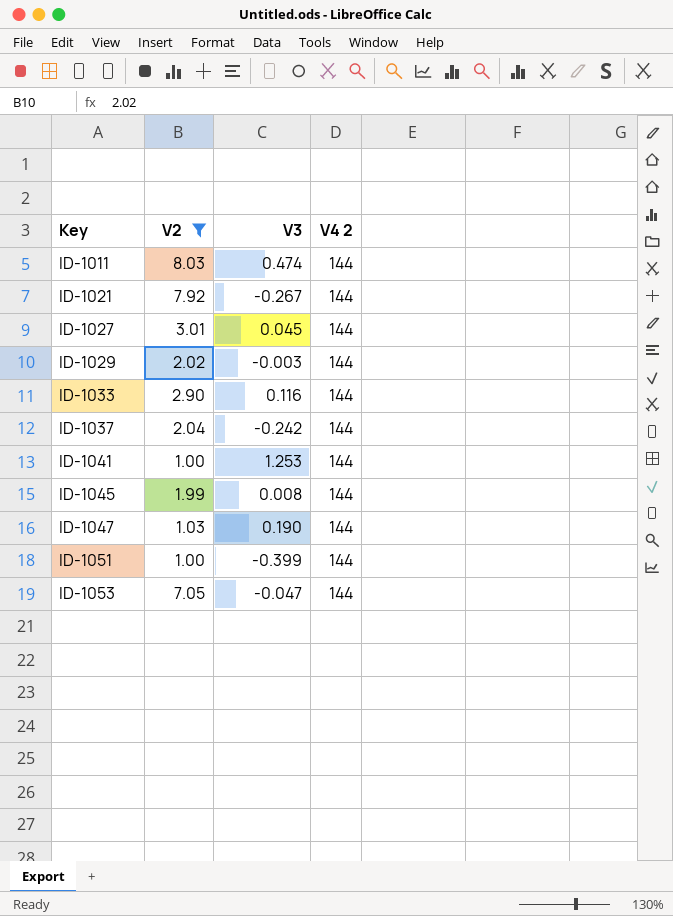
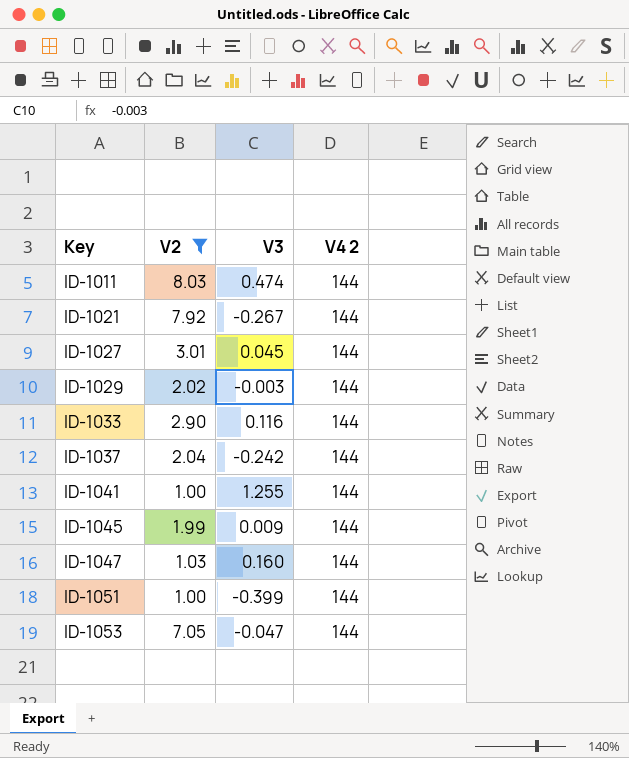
ID-1041 | V3: 1.253 -> 1.255
ID-1045 | V3: 0.008 -> 0.009
ID-1047 | V3: 0.190 -> 0.160

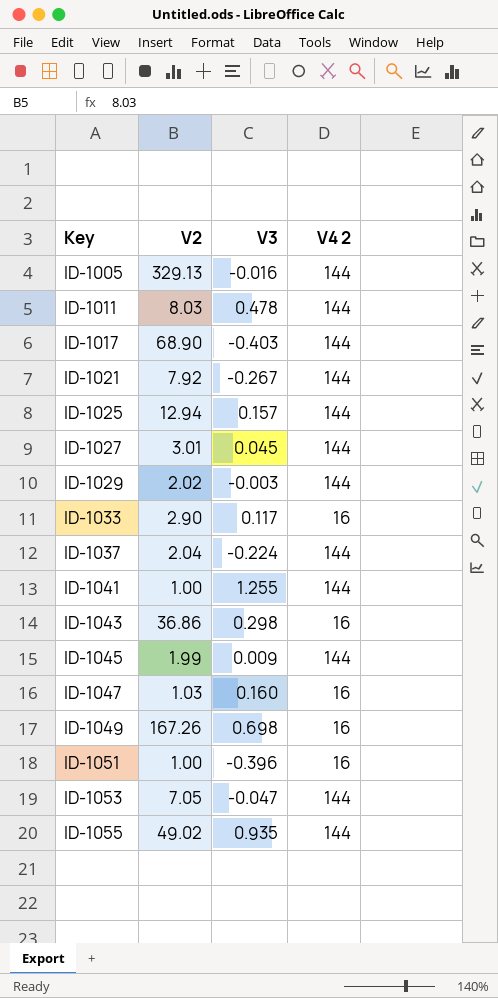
filter: V2 <= 8.03 -> none
ID-1011 | V3: 0.474 -> 0.478
ID-1033 | V3: 0.116 -> 0.117
ID-1033 | V4 2: 144 -> 16
ID-1037 | V3: -0.242 -> -0.224
ID-1047 | V4 2: 144 -> 16
ID-1051 | V3: -0.399 -> -0.396
ID-1051 | V4 2: 144 -> 16

